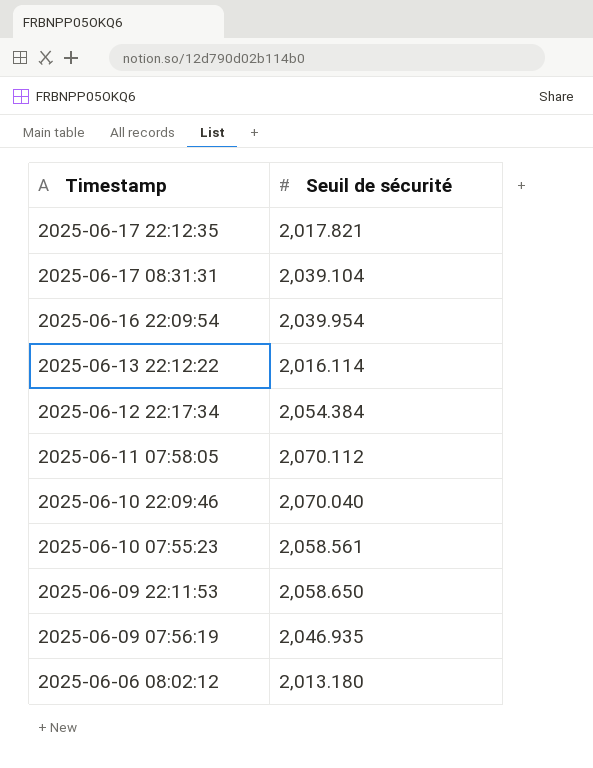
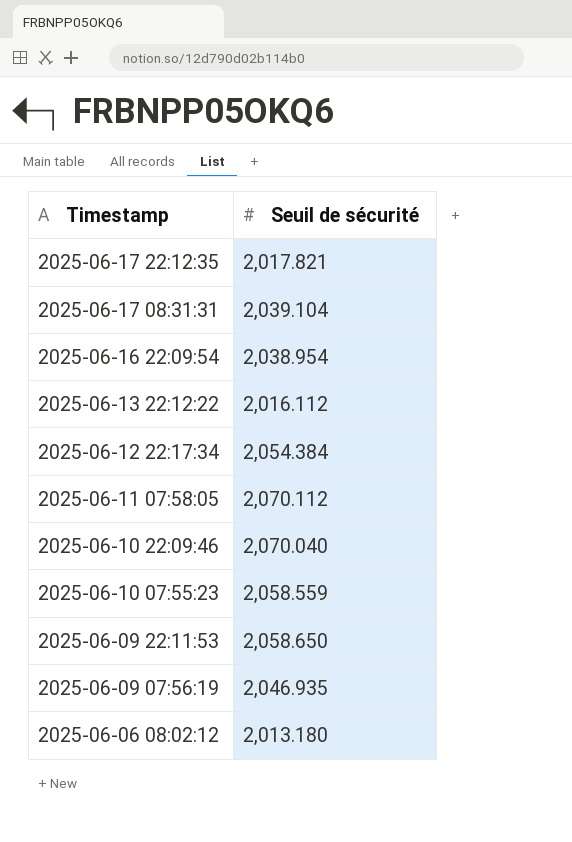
2025-06-16 22:09:54 | Seuil de sécurité: 2,039.954 -> 2,038.954
2025-06-13 22:12:22 | Seuil de sécurité: 2,016.114 -> 2,016.112
2025-06-10 07:55:23 | Seuil de sécurité: 2,058.561 -> 2,058.559

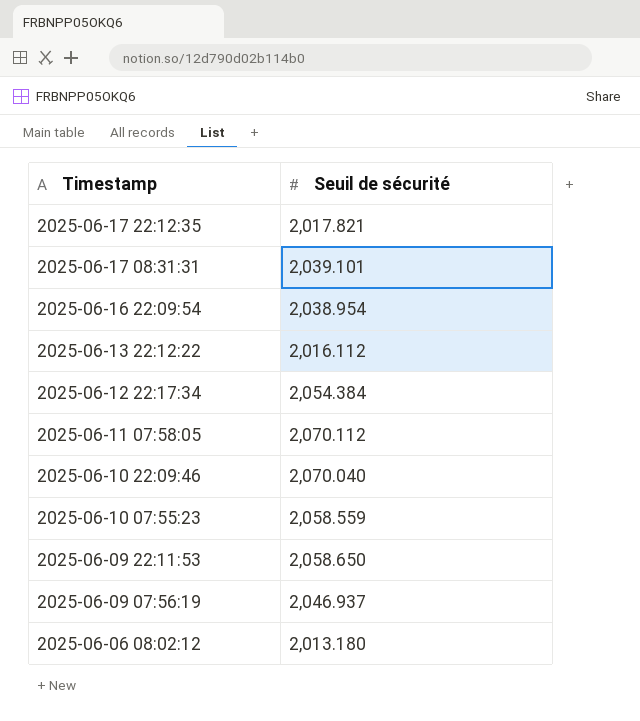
2025-06-17 08:31:31 | Seuil de sécurité: 2,039.104 -> 2,039.101
2025-06-09 07:56:19 | Seuil de sécurité: 2,046.935 -> 2,046.937

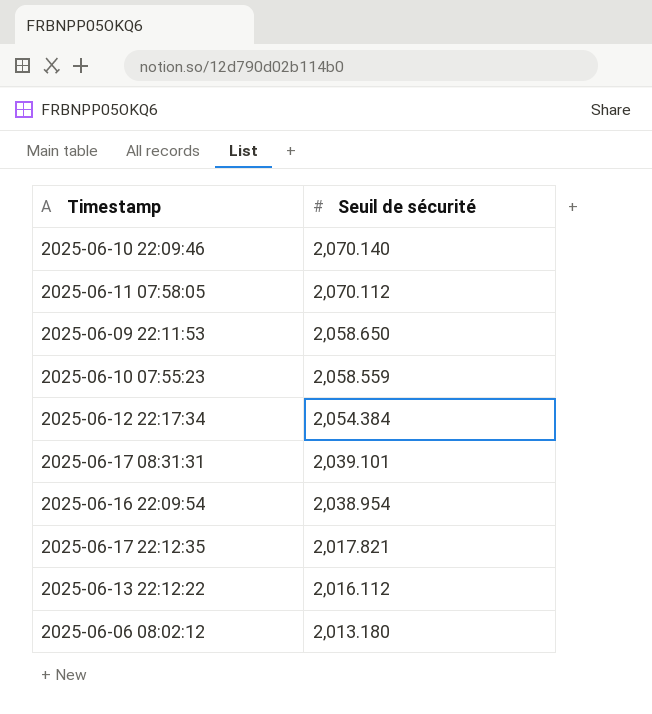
row order: Timestamp descending -> Seuil de sécurité descending
row 2025-06-09 07:56:19: 2,046.937 -> none
2025-06-10 22:09:46 | Seuil de sécurité: 2,070.040 -> 2,070.140

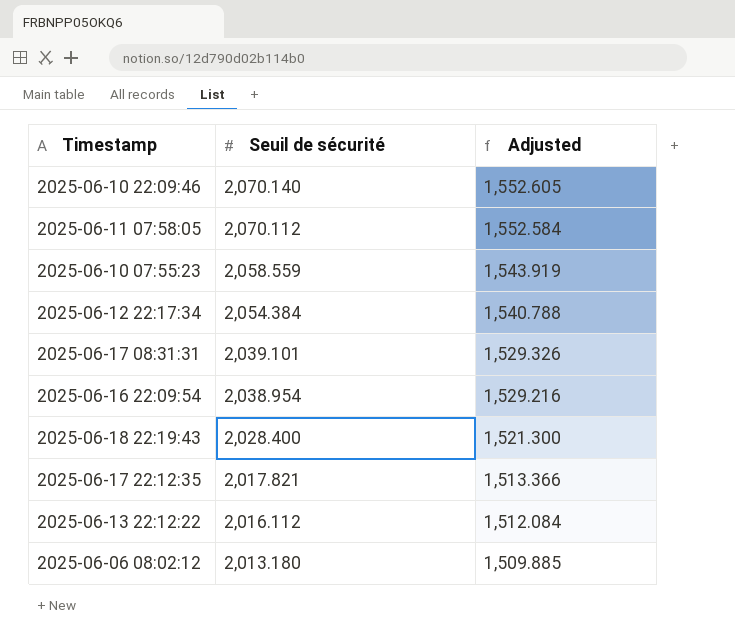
column Adjusted | formula: none -> [Seuil de sécurité] * 0.75
row 2025-06-09 22:11:53: 2,058.650 -> none
row 2025-06-18 22:19:43: none -> 2,028.400 | 1,521.300

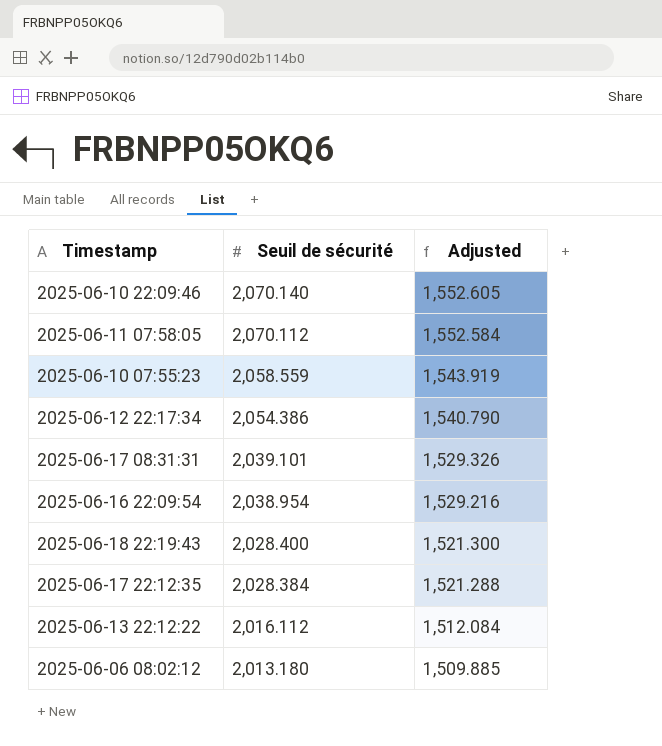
2025-06-12 22:17:34 | Seuil de sécurité: 2,054.384 -> 2,054.386
2025-06-12 22:17:34 | Adjusted: 1,540.788 -> 1,540.790
2025-06-17 22:12:35 | Seuil de sécurité: 2,017.821 -> 2,028.384
2025-06-17 22:12:35 | Adjusted: 1,513.366 -> 1,521.288

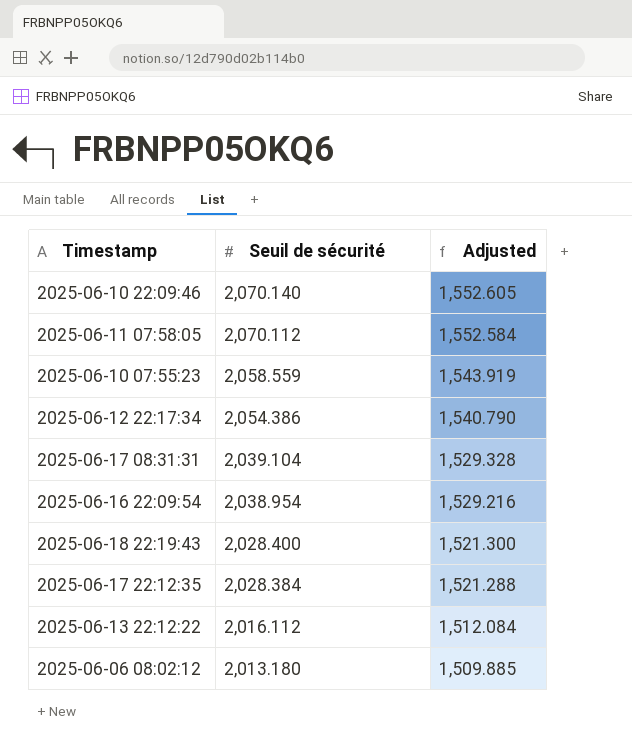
2025-06-17 08:31:31 | Seuil de sécurité: 2,039.101 -> 2,039.104
2025-06-17 08:31:31 | Adjusted: 1,529.326 -> 1,529.328

